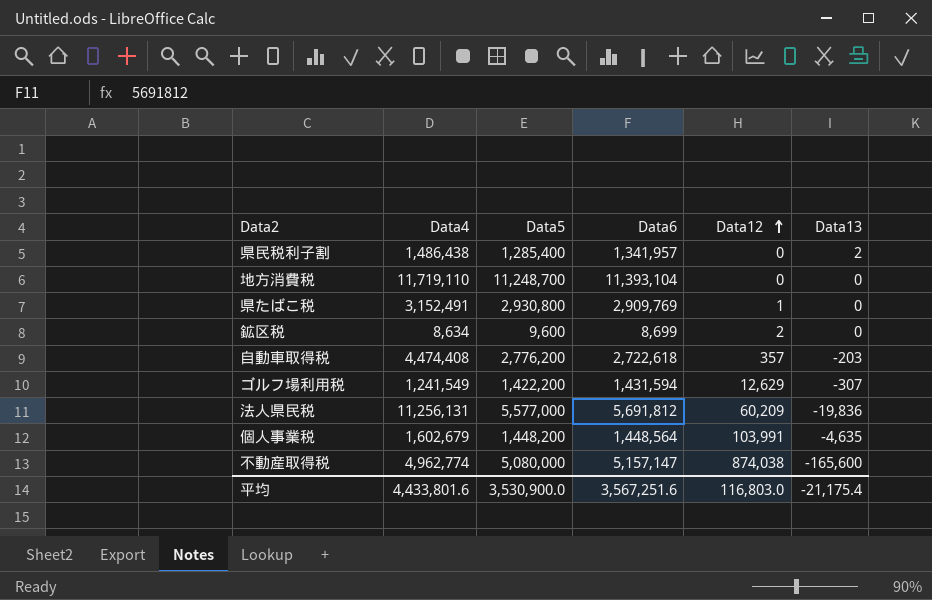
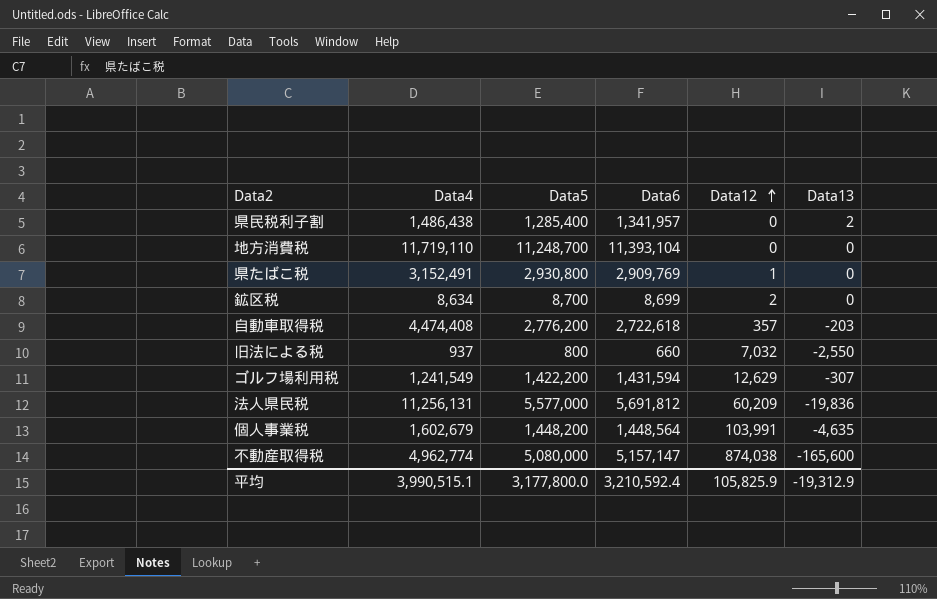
鉱区税 | Data5: 9,600 -> 8,700
row 旧法による税: none -> 937 | 800 | 660 | 7,032 | -2,550
平均 | Data4: 4,433,801.6 -> 3,990,515.1
平均 | Data5: 3,530,900.0 -> 3,177,800.0
平均 | Data6: 3,567,251.6 -> 3,210,592.4
平均 | Data12: 116,803.0 -> 105,825.9
平均 | Data13: -21,175.4 -> -19,312.9

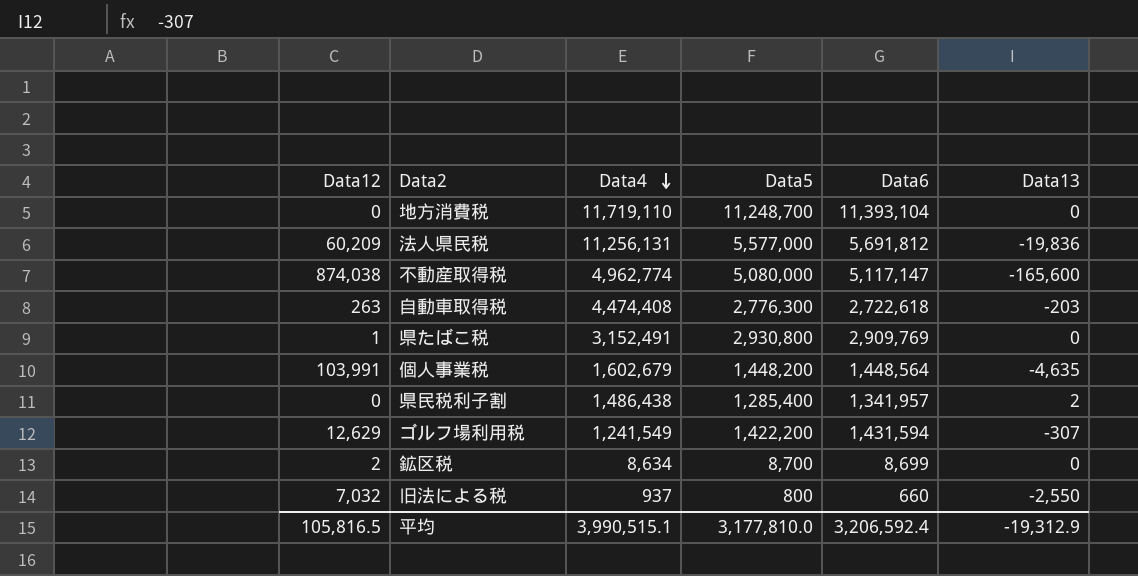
row order: Data12 ascending -> Data4 descending
column Data12 | position: 5 -> 1
不動産取得税 | Data6: 5,157,147 -> 5,117,147
自動車取得税 | Data12: 357 -> 263
自動車取得税 | Data5: 2,776,200 -> 2,776,300
平均 | Data12: 105,825.9 -> 105,816.5
平均 | Data5: 3,177,800.0 -> 3,177,810.0
平均 | Data6: 3,210,592.4 -> 3,206,592.4

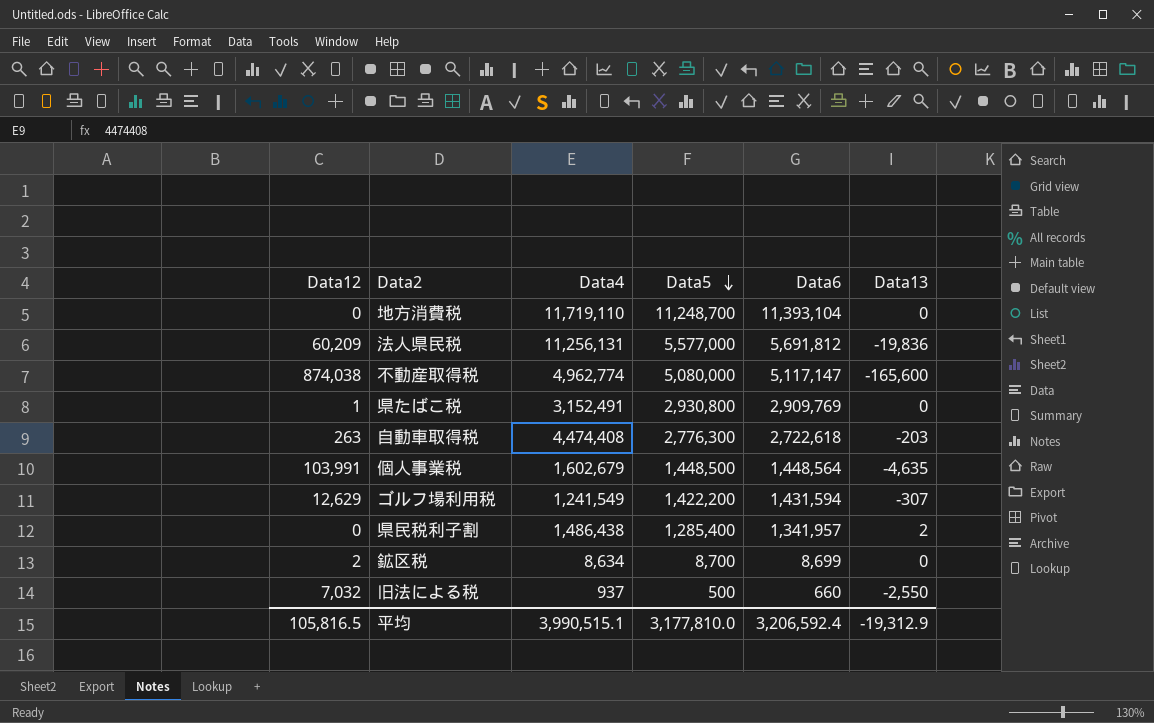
row order: Data4 descending -> Data5 descending
個人事業税 | Data5: 1,448,200 -> 1,448,500
旧法による税 | Data5: 800 -> 500

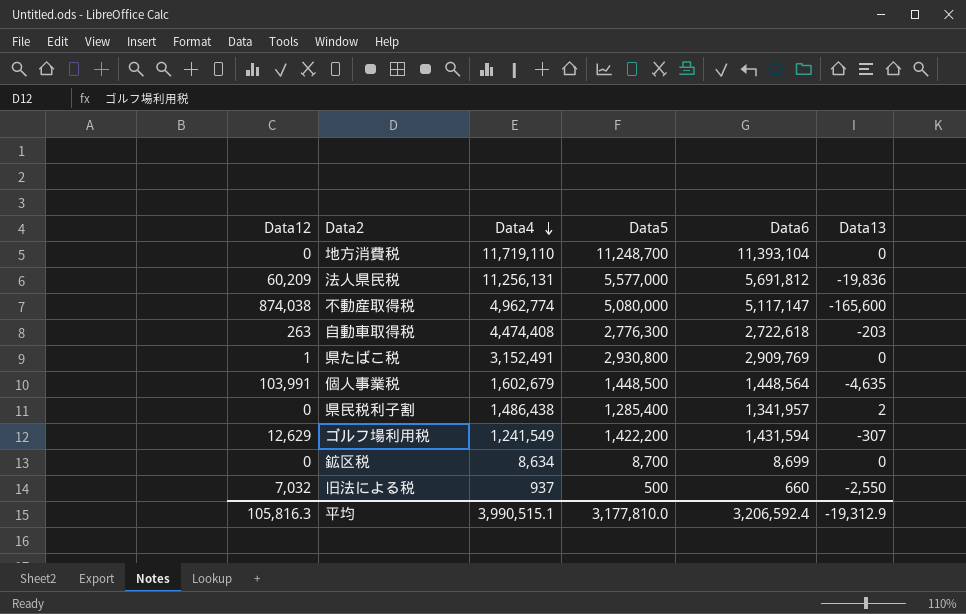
row order: Data5 descending -> Data4 descending
鉱区税 | Data12: 2 -> 0
平均 | Data12: 105,816.5 -> 105,816.3

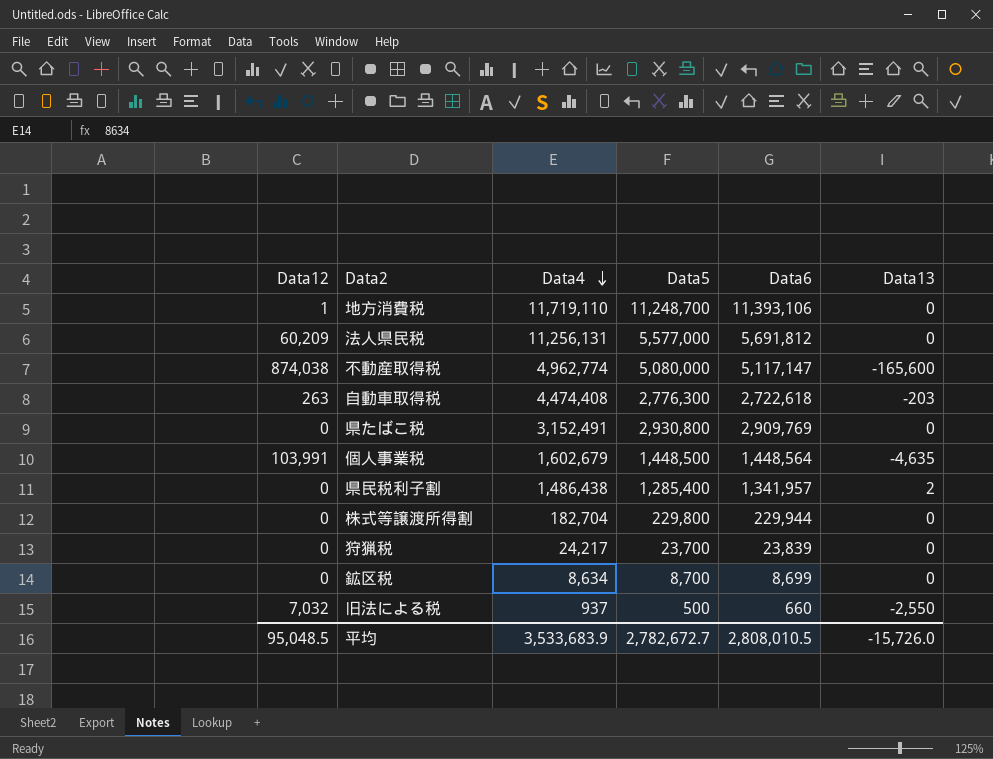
row ゴルフ場利用税: 12,629 | 1,241,549 | 1,422,200 | 1,431,594 | -307 -> none
地方消費税 | Data12: 0 -> 1
地方消費税 | Data6: 11,393,104 -> 11,393,106
法人県民税 | Data13: -19,836 -> 0
県たばこ税 | Data12: 1 -> 0
row 株式等譲渡所得割: none -> 0 | 182,704 | 229,800 | 229,944 | 0
row 狩猟税: none -> 0 | 24,217 | 23,700 | 23,839 | 0
平均 | Data12: 105,816.3 -> 95,048.5
平均 | Data4: 3,990,515.1 -> 3,533,683.9
平均 | Data5: 3,177,810.0 -> 2,782,672.7
平均 | Data6: 3,206,592.4 -> 2,808,010.5
平均 | Data13: -19,312.9 -> -15,726.0

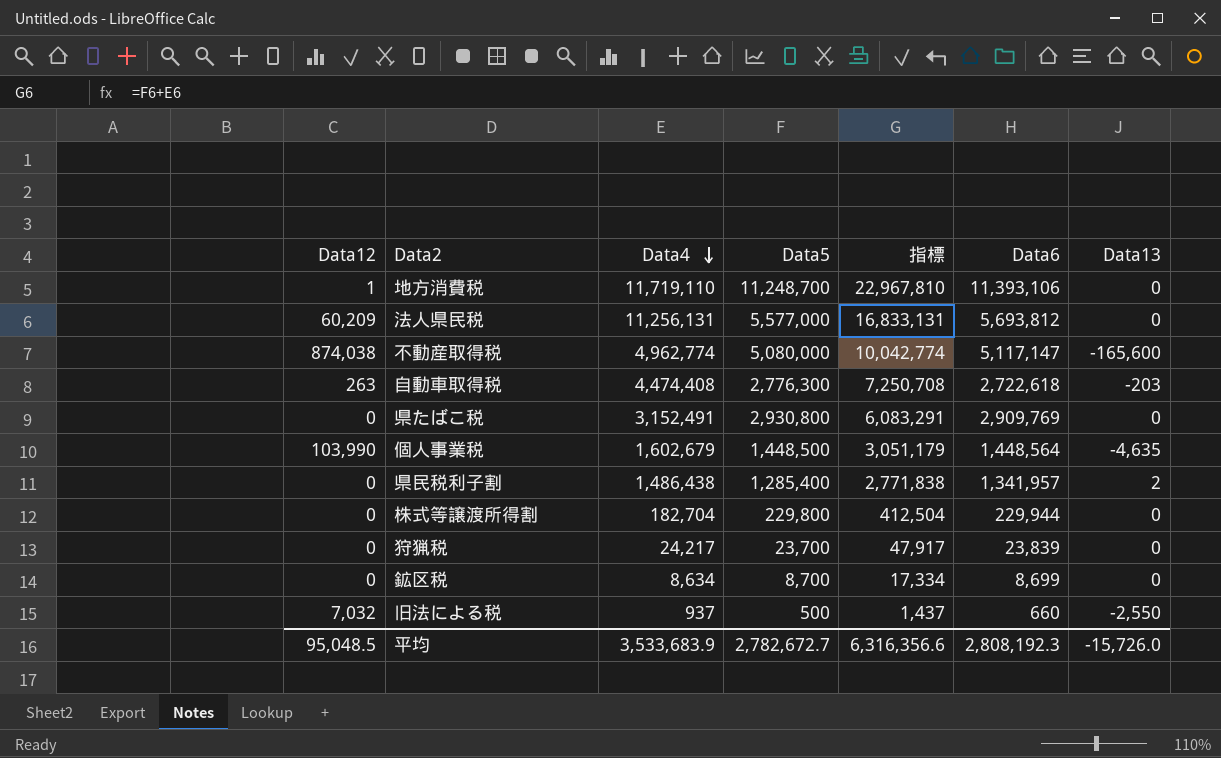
column 指標 | formula: none -> [Data4] + [Data5]
法人県民税 | Data6: 5,691,812 -> 5,693,812
個人事業税 | Data12: 103,991 -> 103,990
平均 | Data6: 2,808,010.5 -> 2,808,192.3

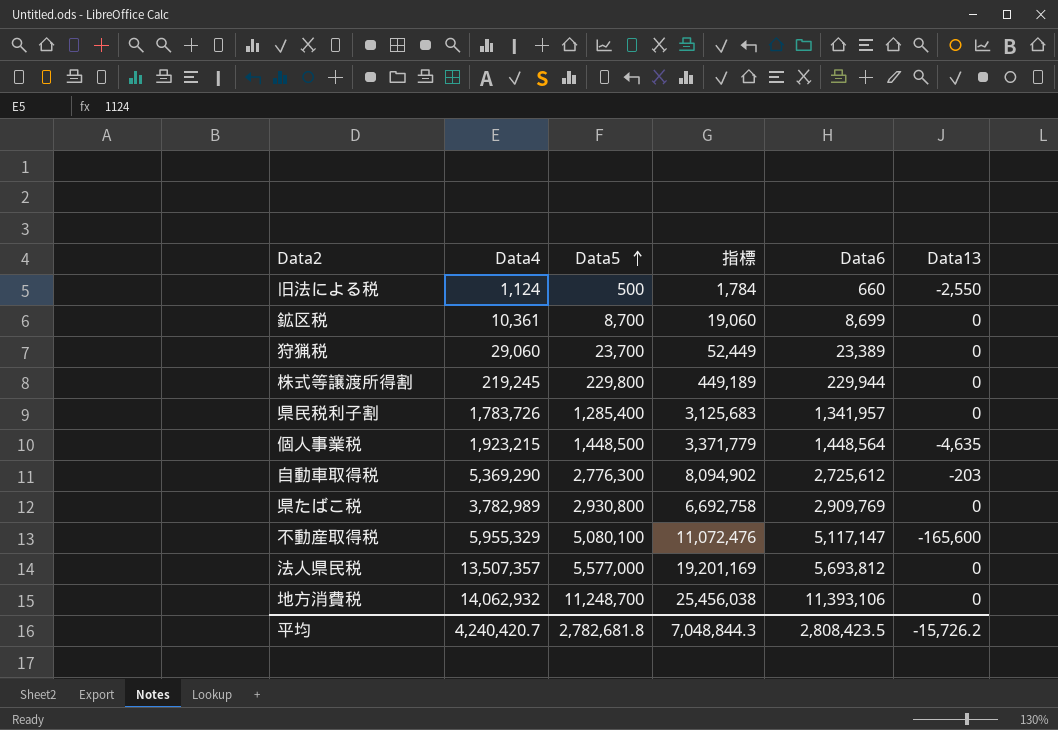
row order: Data4 descending -> Data5 ascending
column Data12 | position: 1 -> none
column 指標 | formula: [Data4] + [Data5] -> [Data4] + [Data6]
旧法による税 | Data4: 937 -> 1,124
鉱区税 | Data4: 8,634 -> 10,361
狩猟税 | Data4: 24,217 -> 29,060
狩猟税 | Data6: 23,839 -> 23,389
株式等譲渡所得割 | Data4: 182,704 -> 219,245
県民税利子割 | Data4: 1,486,438 -> 1,783,726
県民税利子割 | Data13: 2 -> 0
個人事業税 | Data4: 1,602,679 -> 1,923,215
自動車取得税 | Data4: 4,474,408 -> 5,369,290
自動車取得税 | Data6: 2,722,618 -> 2,725,612
県たばこ税 | Data4: 3,152,491 -> 3,782,989
不動産取得税 | Data4: 4,962,774 -> 5,955,329
不動産取得税 | Data5: 5,080,000 -> 5,080,100
法人県民税 | Data4: 11,256,131 -> 13,507,357
地方消費税 | Data4: 11,719,110 -> 14,062,932
平均 | Data4: 3,533,683.9 -> 4,240,420.7
平均 | Data5: 2,782,672.7 -> 2,782,681.8
平均 | 指標: 6,316,356.6 -> 7,048,844.3
平均 | Data6: 2,808,192.3 -> 2,808,423.5
平均 | Data13: -15,726.0 -> -15,726.2

